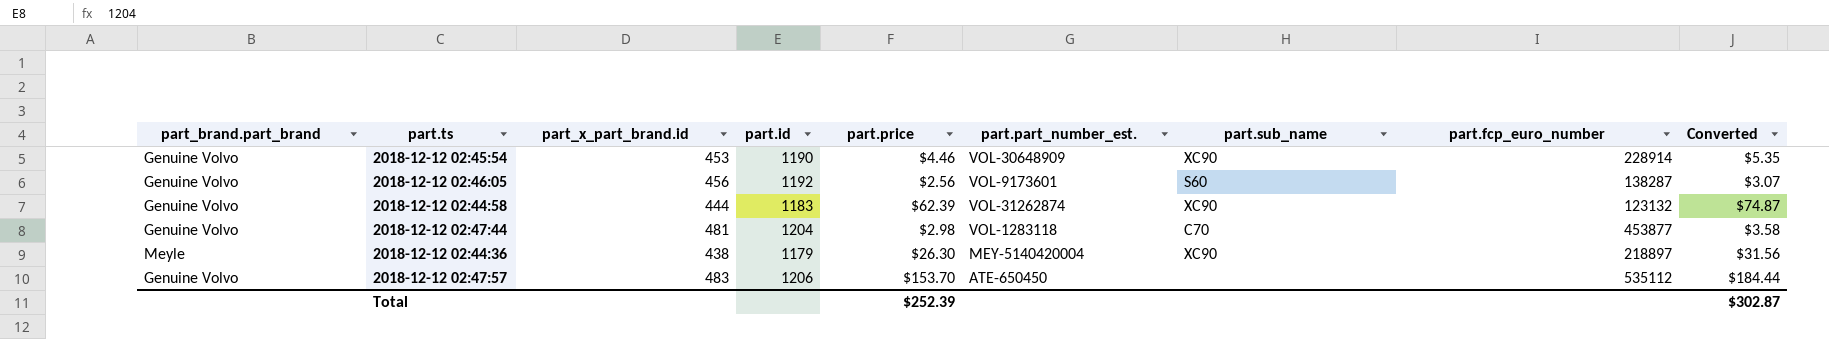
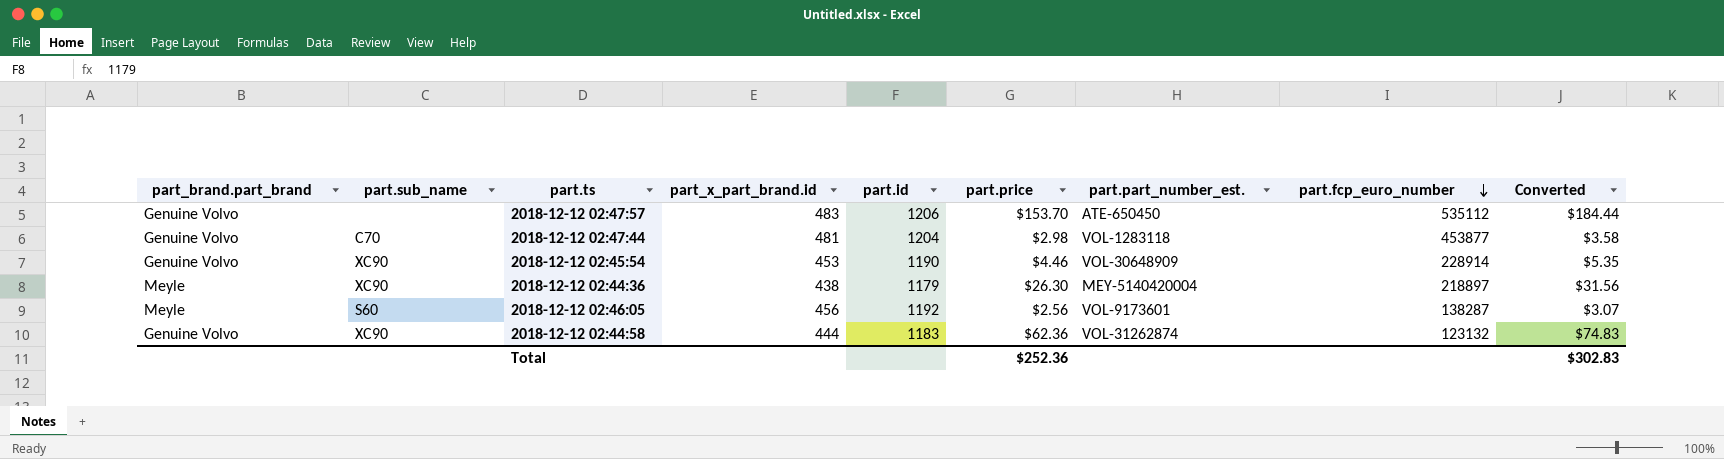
row order: none -> part.fcp_euro_number descending
column part.sub_name | position: 7 -> 2
2018-12-12 02:46:05 | part_brand.part_brand: Genuine Volvo -> Meyle
2018-12-12 02:44:58 | part.price: $62.39 -> $62.36
2018-12-12 02:44:58 | Converted: $74.87 -> $74.83
Total | part.price: $252.39 -> $252.36
Total | Converted: $302.87 -> $302.83

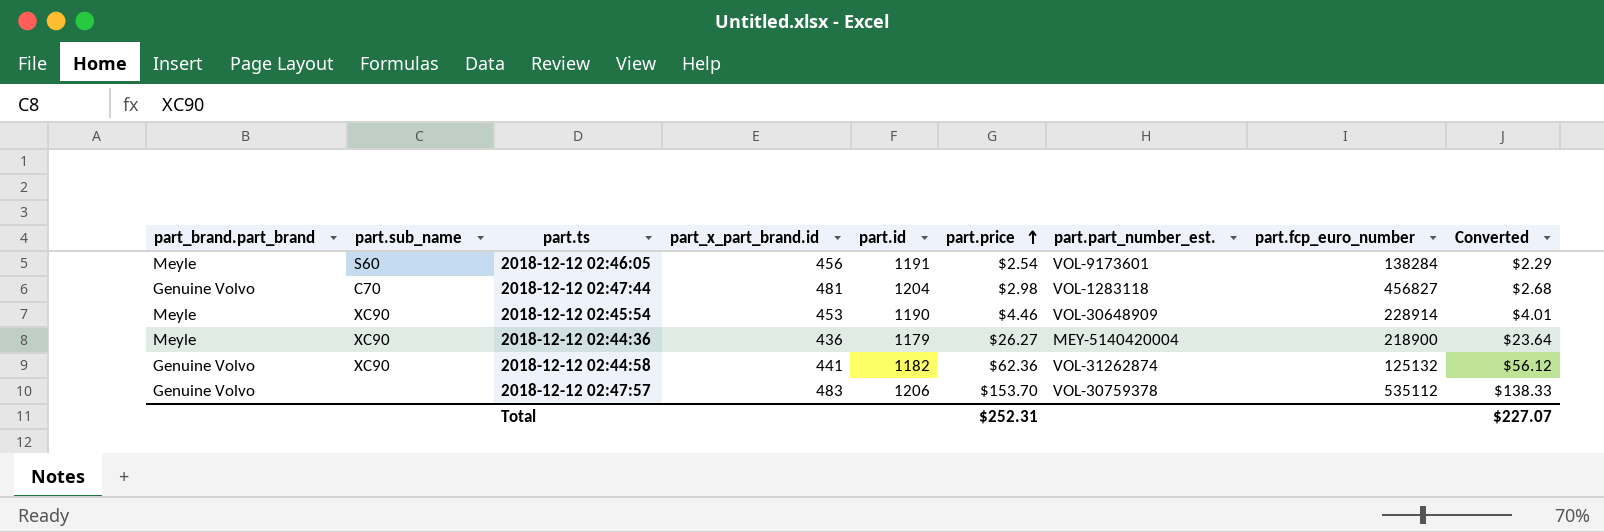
row order: part.fcp_euro_number descending -> part.price ascending
column Converted | formula: [part.price] * 1.2 -> [part.price] * 0.9
2018-12-12 02:46:05 | part.id: 1192 -> 1191
2018-12-12 02:46:05 | part.price: $2.56 -> $2.54
2018-12-12 02:46:05 | part.fcp_euro_number: 138287 -> 138284
2018-12-12 02:47:44 | part.fcp_euro_number: 453877 -> 456827
2018-12-12 02:45:54 | part_brand.part_brand: Genuine Volvo -> Meyle
2018-12-12 02:44:36 | part_x_part_brand.id: 438 -> 436
2018-12-12 02:44:36 | part.price: $26.30 -> $26.27
2018-12-12 02:44:36 | part.fcp_euro_number: 218897 -> 218900
2018-12-12 02:44:58 | part_x_part_brand.id: 444 -> 441
2018-12-12 02:44:58 | part.id: 1183 -> 1182
2018-12-12 02:44:58 | part.fcp_euro_number: 123132 -> 125132
2018-12-12 02:47:57 | part.part_number_est.: ATE-650450 -> VOL-30759378
Total | part.price: $252.36 -> $252.31
Total | Converted: $302.83 -> $227.07

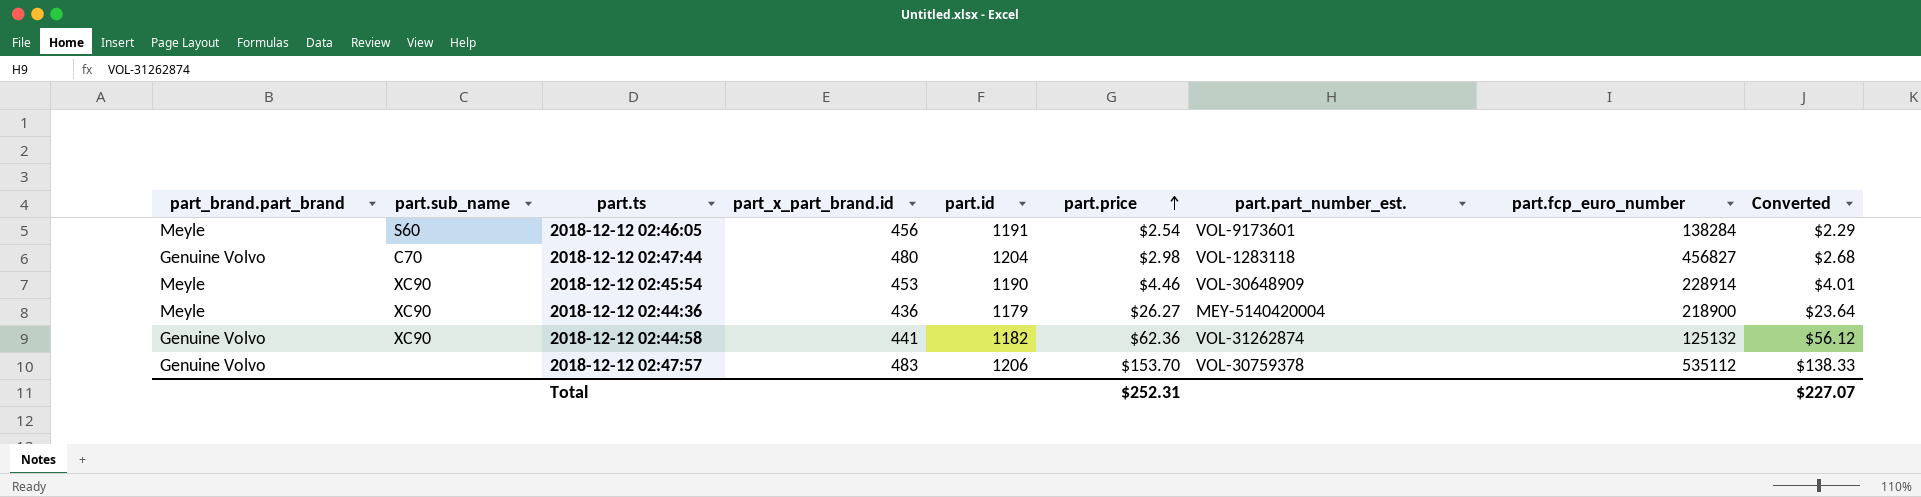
2018-12-12 02:47:44 | part_x_part_brand.id: 481 -> 480

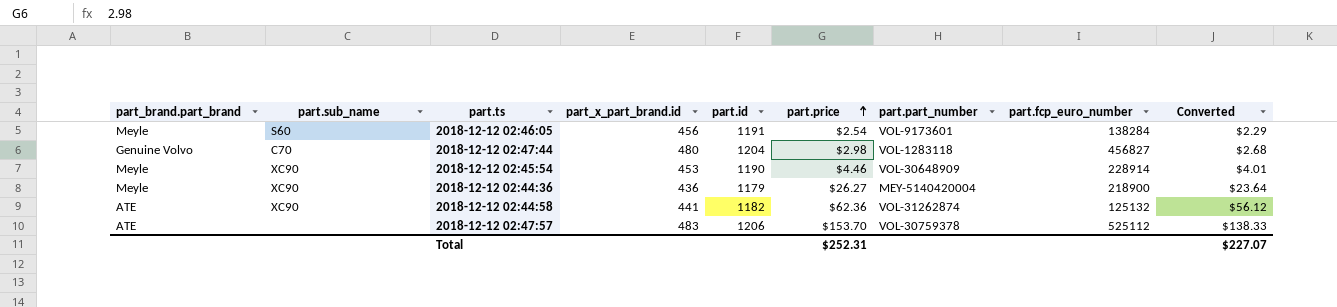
column name: part.part_number_est. -> part.part_number
2018-12-12 02:44:58 | part_brand.part_brand: Genuine Volvo -> ATE
2018-12-12 02:47:57 | part_brand.part_brand: Genuine Volvo -> ATE
2018-12-12 02:47:57 | part.fcp_euro_number: 535112 -> 525112

